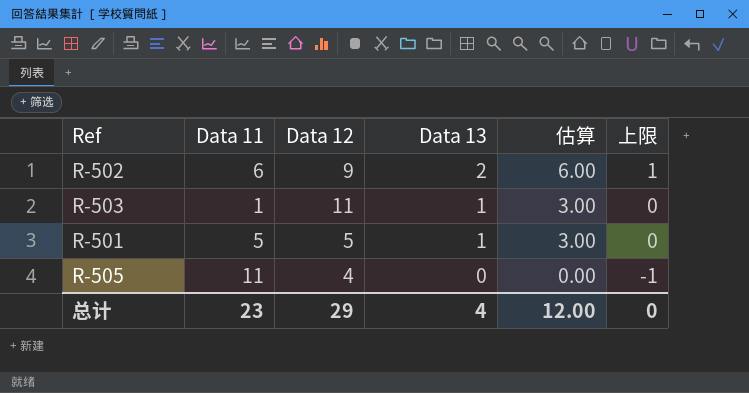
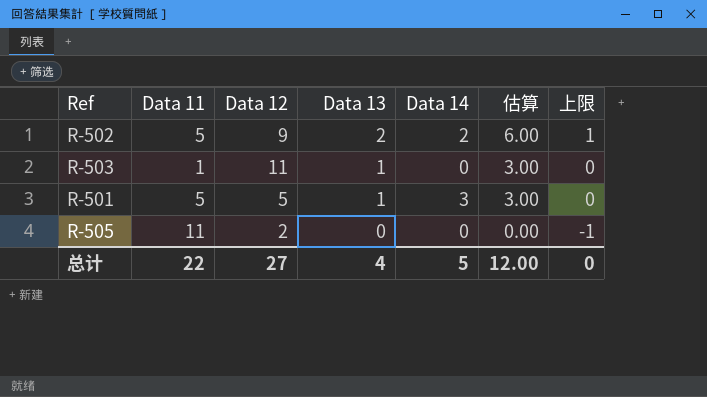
column Data 14 | position: none -> 5
R-502 | Data 11: 6 -> 5
R-505 | Data 12: 4 -> 2
总计 | Data 11: 23 -> 22
总计 | Data 12: 29 -> 27

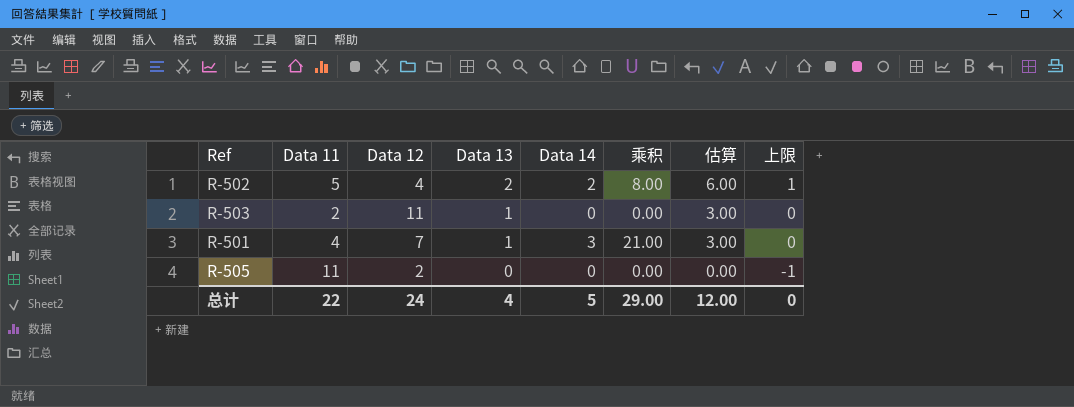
column 乘积 | formula: none -> [Data 12] * [Data 14]
R-502 | Data 12: 9 -> 4
R-503 | Data 11: 1 -> 2
R-501 | Data 11: 5 -> 4
R-501 | Data 12: 5 -> 7
总计 | Data 12: 27 -> 24

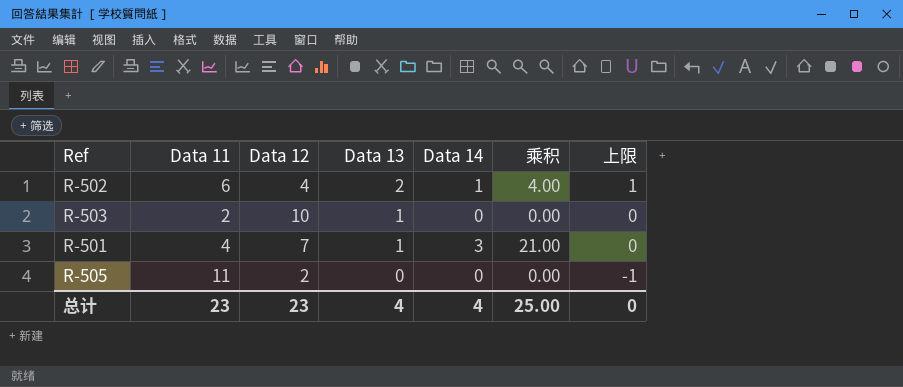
column 估算 | formula: [Data 13] * 3 -> none
R-502 | Data 11: 5 -> 6
R-502 | Data 14: 2 -> 1
R-502 | 乘积: 8.00 -> 4.00
R-503 | Data 12: 11 -> 10
总计 | Data 11: 22 -> 23
总计 | Data 12: 24 -> 23
总计 | Data 14: 5 -> 4
总计 | 乘积: 29.00 -> 25.00

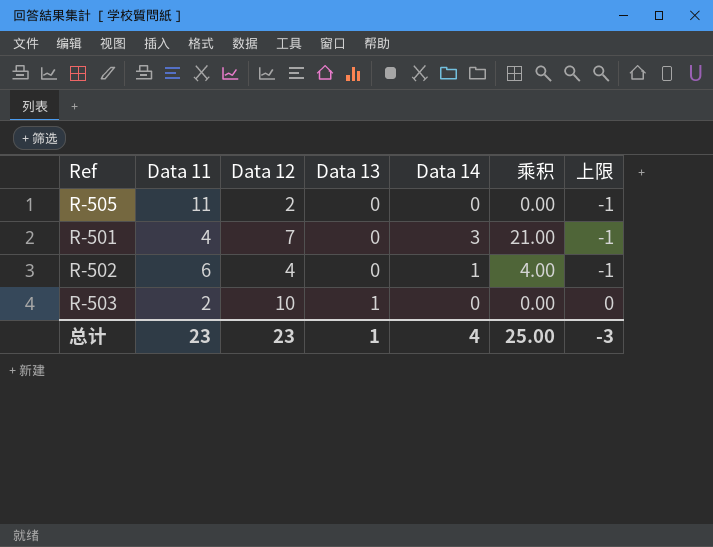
row order: Data 13 descending -> Data 13 ascending
R-501 | Data 13: 1 -> 0
R-501 | 上限: 0 -> -1
R-502 | Data 13: 2 -> 0
R-502 | 上限: 1 -> -1
总计 | Data 13: 4 -> 1
总计 | 上限: 0 -> -3

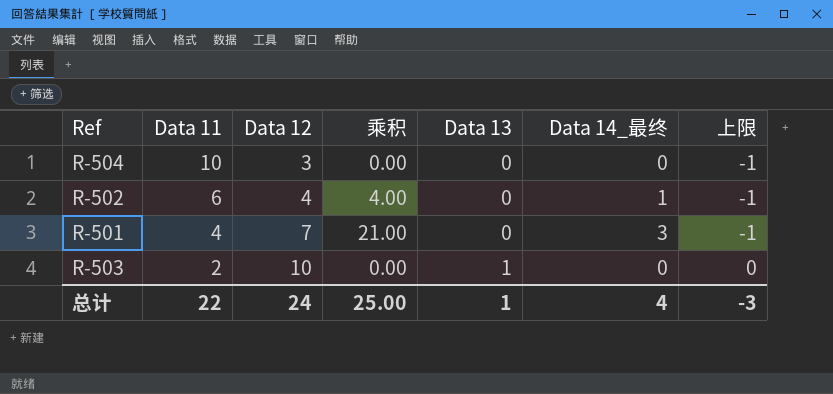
row order: Data 13 ascending -> Data 11 descending
column 乘积 | position: 6 -> 4
column name: Data 14 -> Data 14_最终
row R-505: 11 | 2 | 0 | 0 | 0.00 | -1 -> none
row R-504: none -> 10 | 3 | 0.00 | 0 | 0 | -1
总计 | Data 11: 23 -> 22
总计 | Data 12: 23 -> 24

